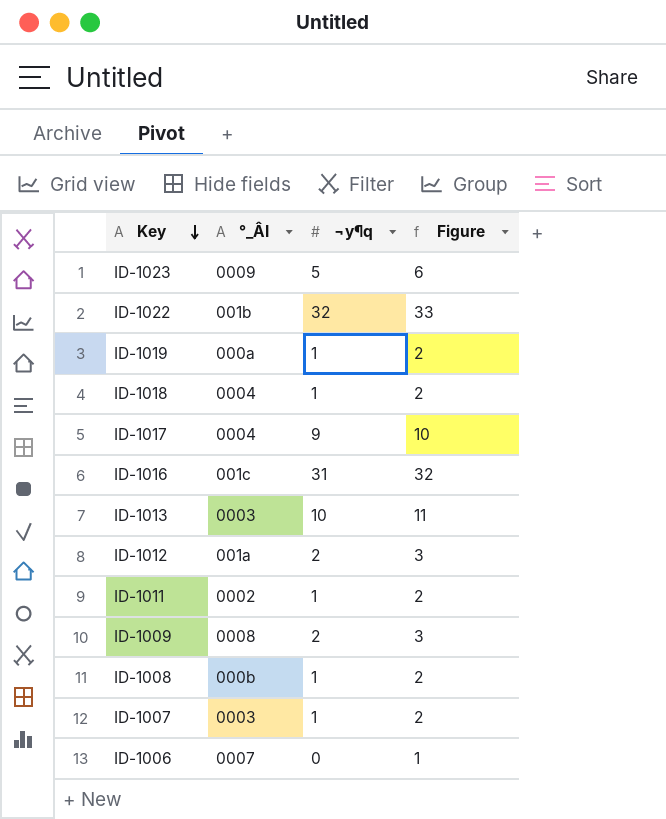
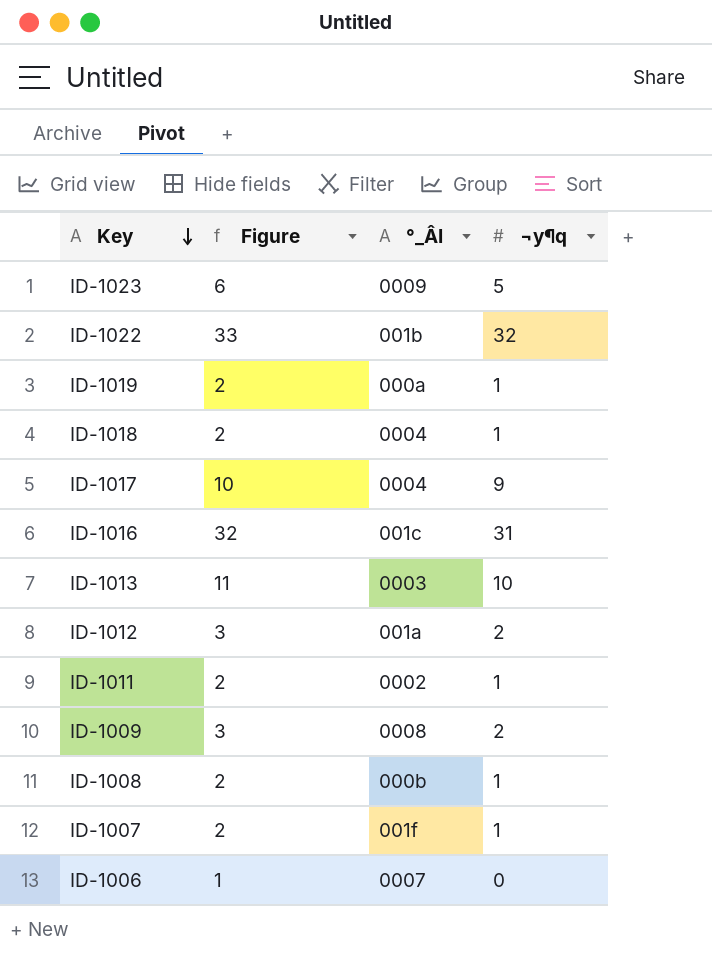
column Figure | position: 4 -> 2
ID-1007 | °_ÂI: 0003 -> 001f

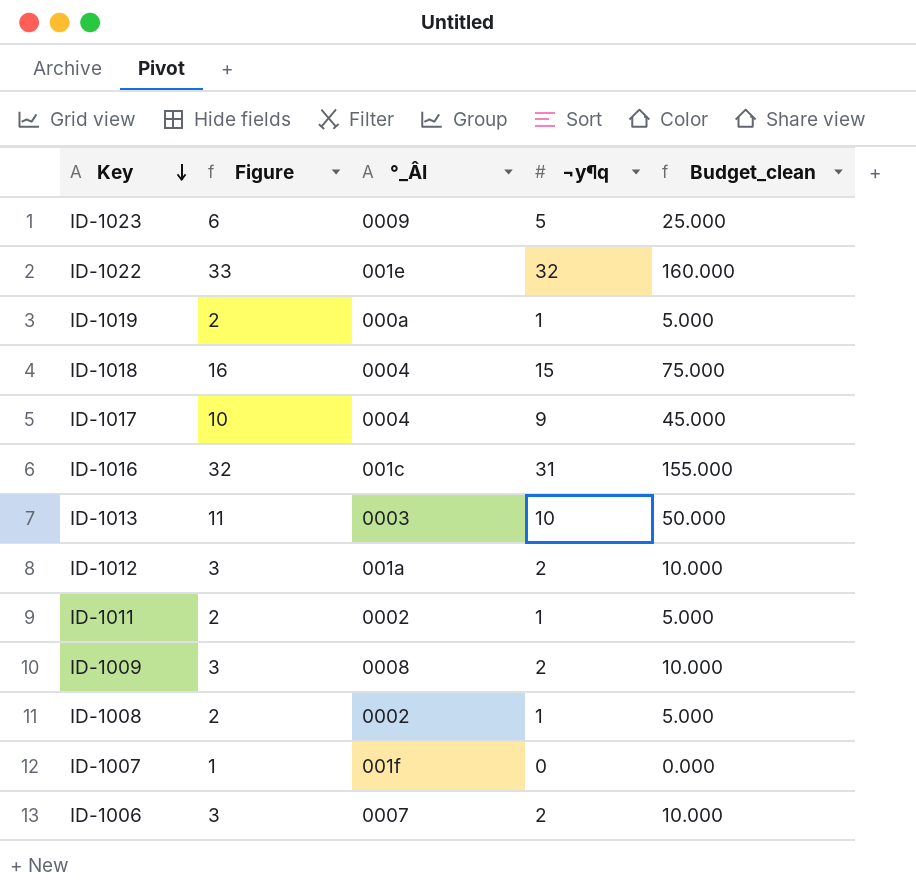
column Budget_clean | formula: none -> [¬y¶q] * 5
ID-1022 | °_ÂI: 001b -> 001e
ID-1018 | Figure: 2 -> 16
ID-1018 | ¬y¶q: 1 -> 15
ID-1008 | °_ÂI: 000b -> 0002
ID-1007 | Figure: 2 -> 1
ID-1007 | ¬y¶q: 1 -> 0
ID-1006 | Figure: 1 -> 3
ID-1006 | ¬y¶q: 0 -> 2

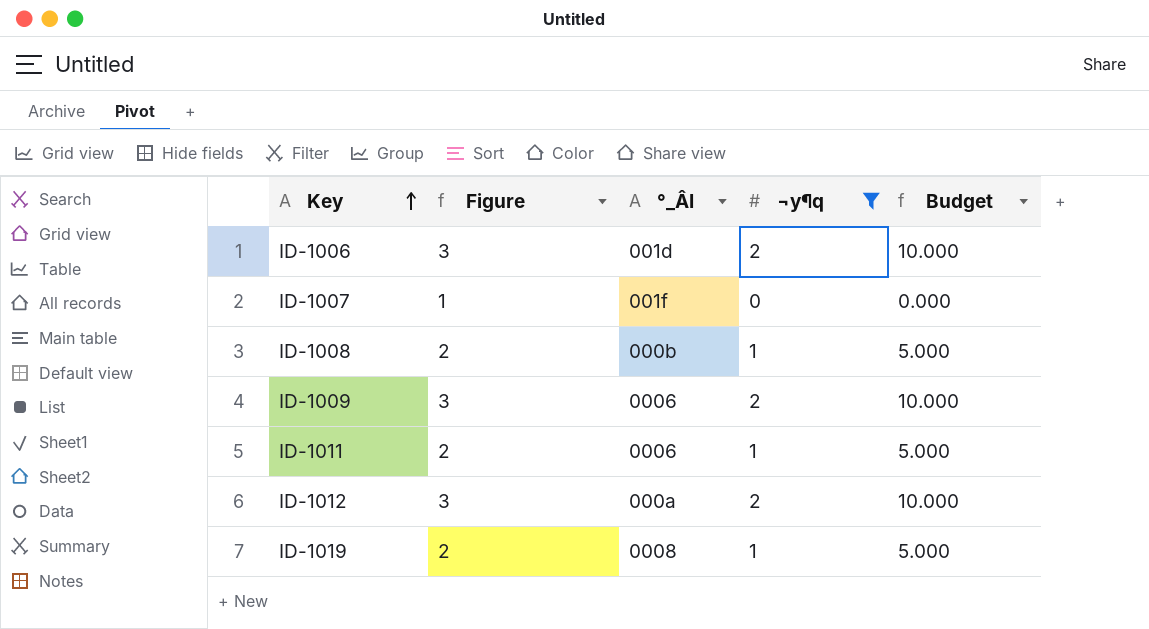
filter: none -> ¬y¶q <= 2
row order: Key descending -> Key ascending
column name: Budget_clean -> Budget
ID-1006 | °_ÂI: 0007 -> 001d
ID-1008 | °_ÂI: 0002 -> 000b
ID-1009 | °_ÂI: 0008 -> 0006
ID-1011 | °_ÂI: 0002 -> 0006
ID-1012 | °_ÂI: 001a -> 000a
ID-1019 | °_ÂI: 000a -> 0008

